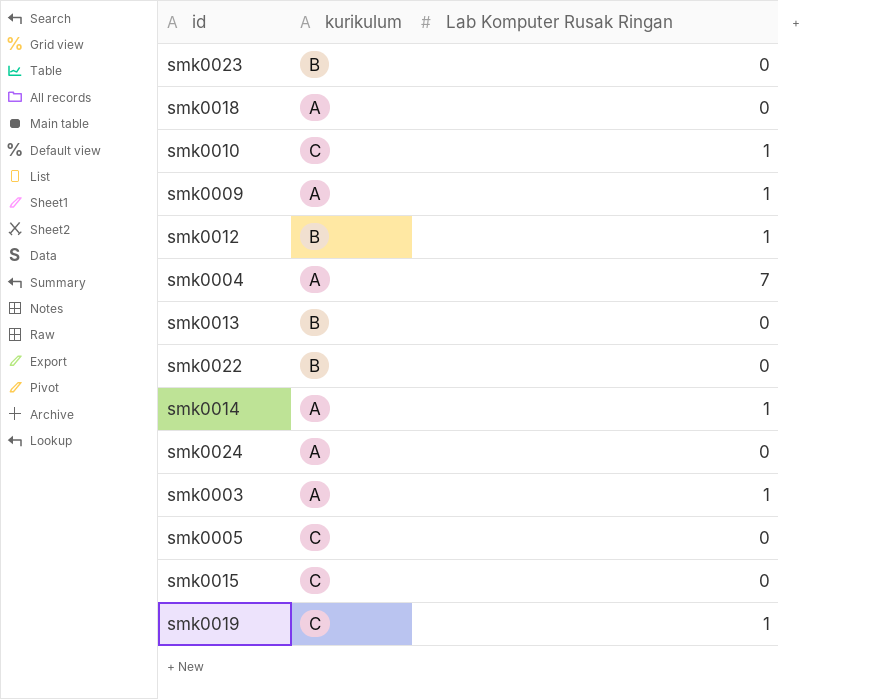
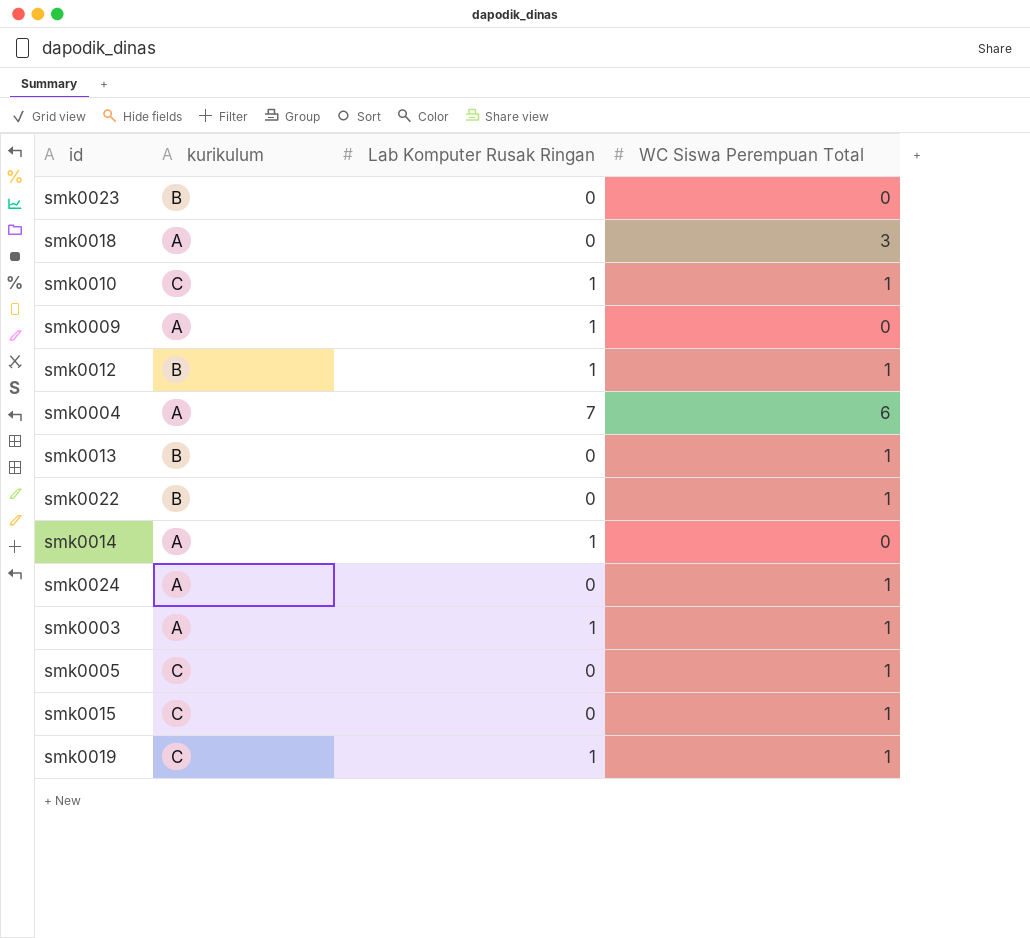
column WC Siswa Perempuan Total | position: none -> 4

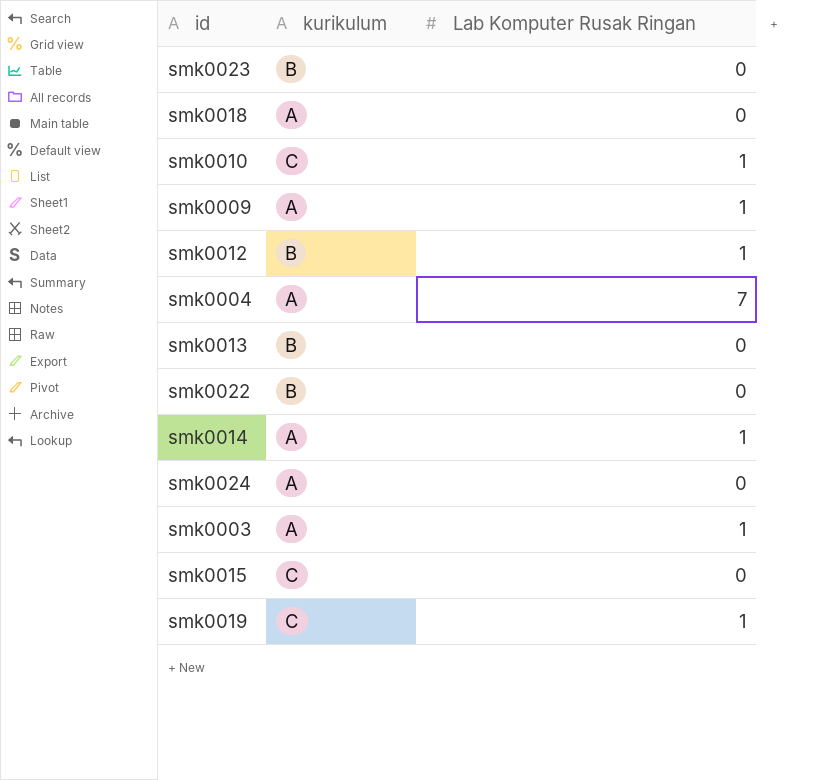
column WC Siswa Perempuan Total | position: 4 -> none
row smk0005: C | 0 | 1 -> none

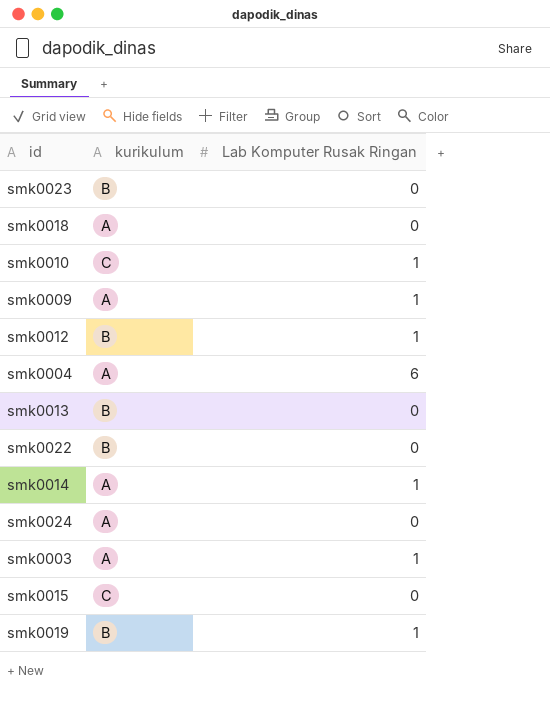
smk0004 | Lab Komputer Rusak Ringan: 7 -> 6
smk0019 | kurikulum: C -> B

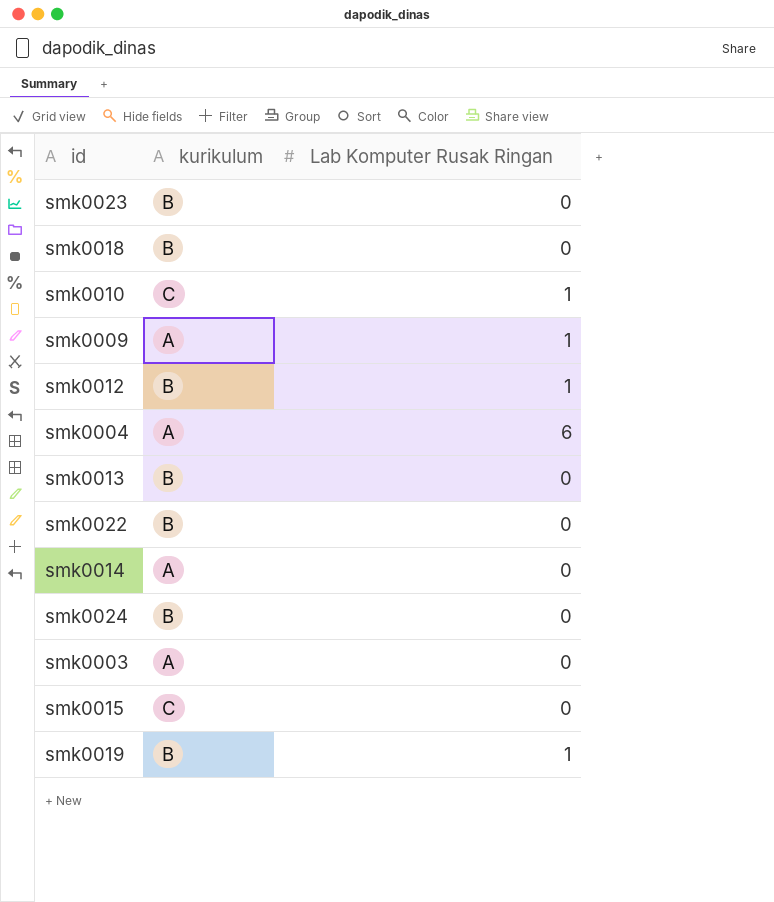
smk0018 | kurikulum: A -> B
smk0014 | Lab Komputer Rusak Ringan: 1 -> 0
smk0024 | kurikulum: A -> B
smk0003 | Lab Komputer Rusak Ringan: 1 -> 0

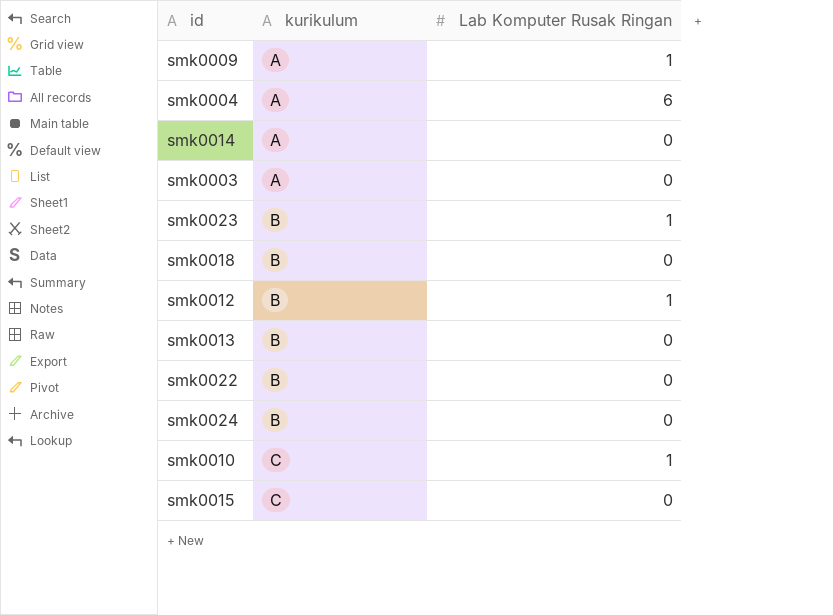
row order: none -> kurikulum ascending
row smk0019: B | 1 -> none
smk0023 | Lab Komputer Rusak Ringan: 0 -> 1

